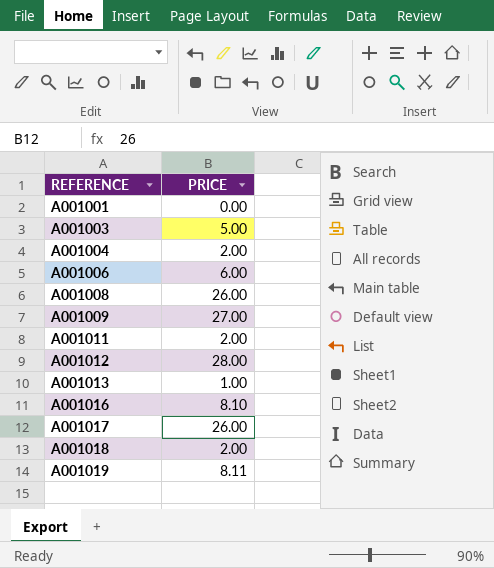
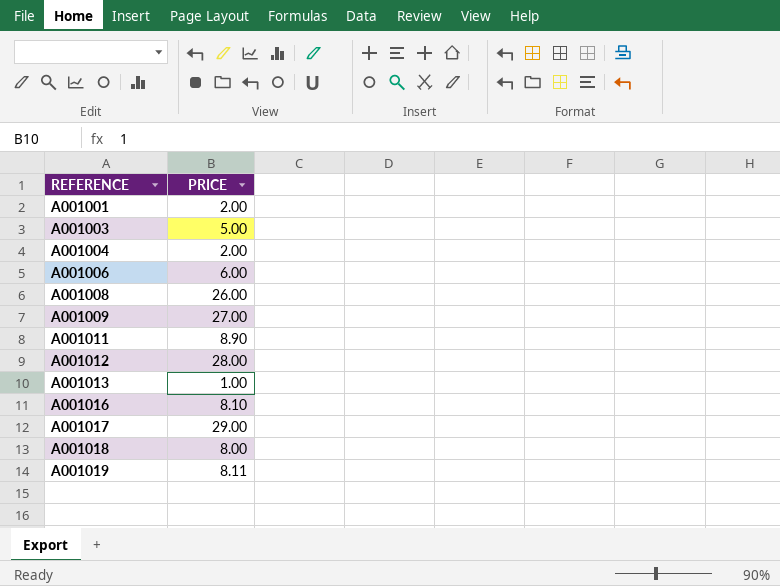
A001001 | PRICE: 0.00 -> 2.00
A001011 | PRICE: 2.00 -> 8.90
A001017 | PRICE: 26.00 -> 29.00
A001018 | PRICE: 2.00 -> 8.00

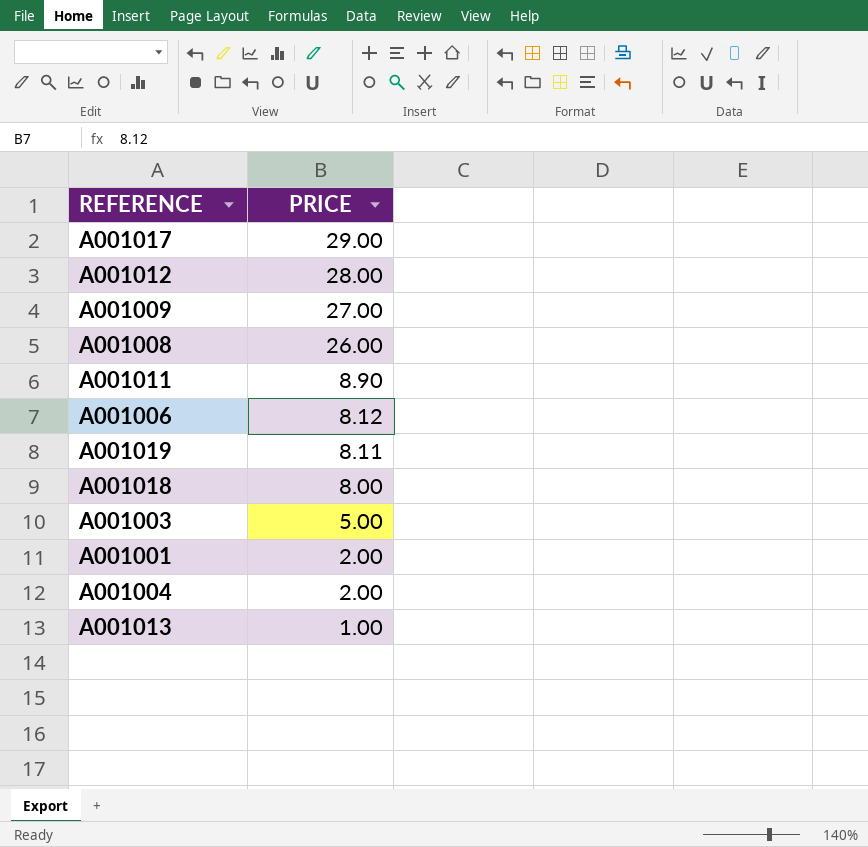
row order: REFERENCE ascending -> PRICE descending
row A001016: 8.10 -> none
A001006 | PRICE: 6.00 -> 8.12

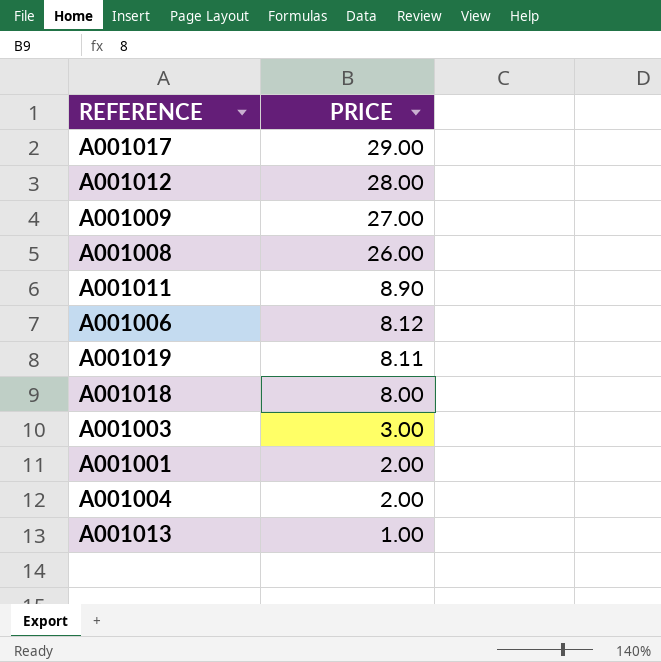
A001003 | PRICE: 5.00 -> 3.00

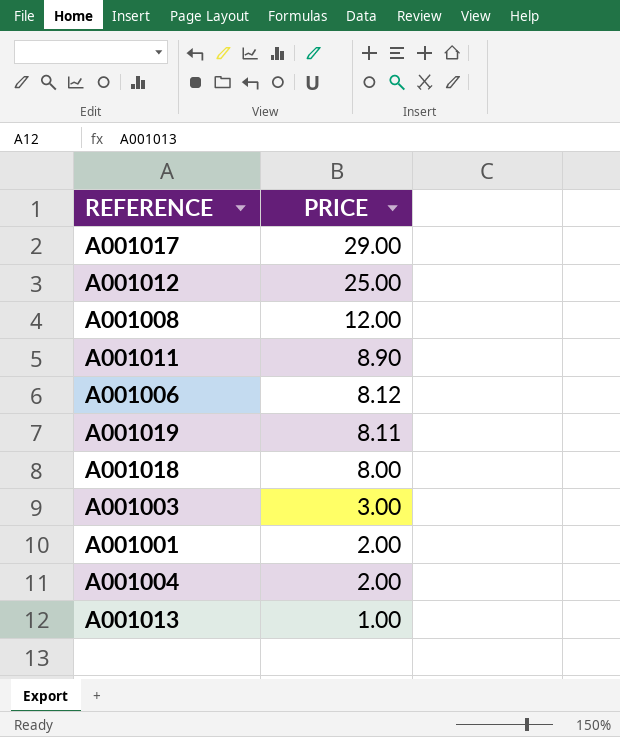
row A001009: 27.00 -> none
A001012 | PRICE: 28.00 -> 25.00
A001008 | PRICE: 26.00 -> 12.00

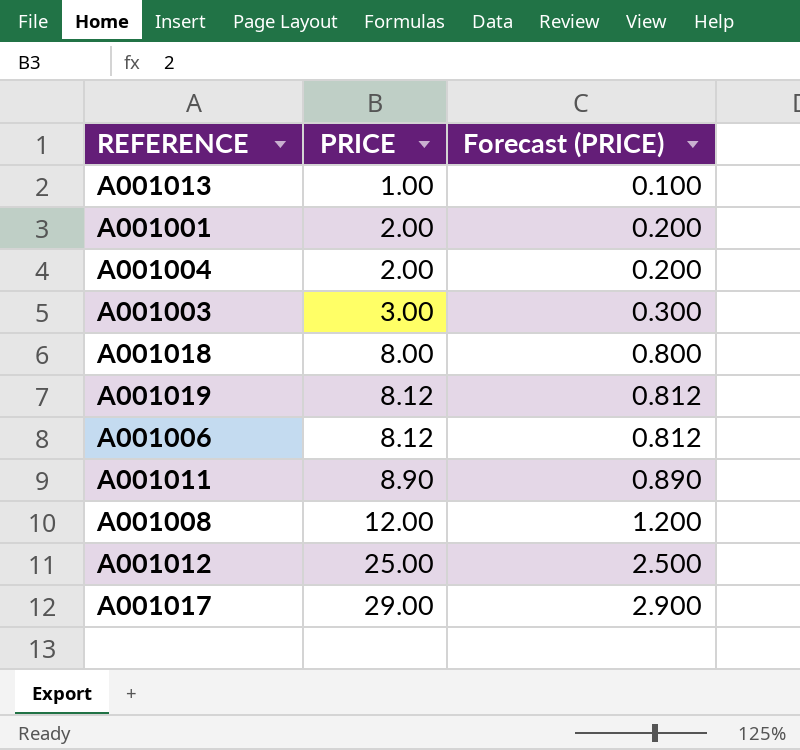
row order: PRICE descending -> PRICE ascending
column Forecast (PRICE) | formula: none -> [PRICE] * 0.1
A001019 | PRICE: 8.11 -> 8.12

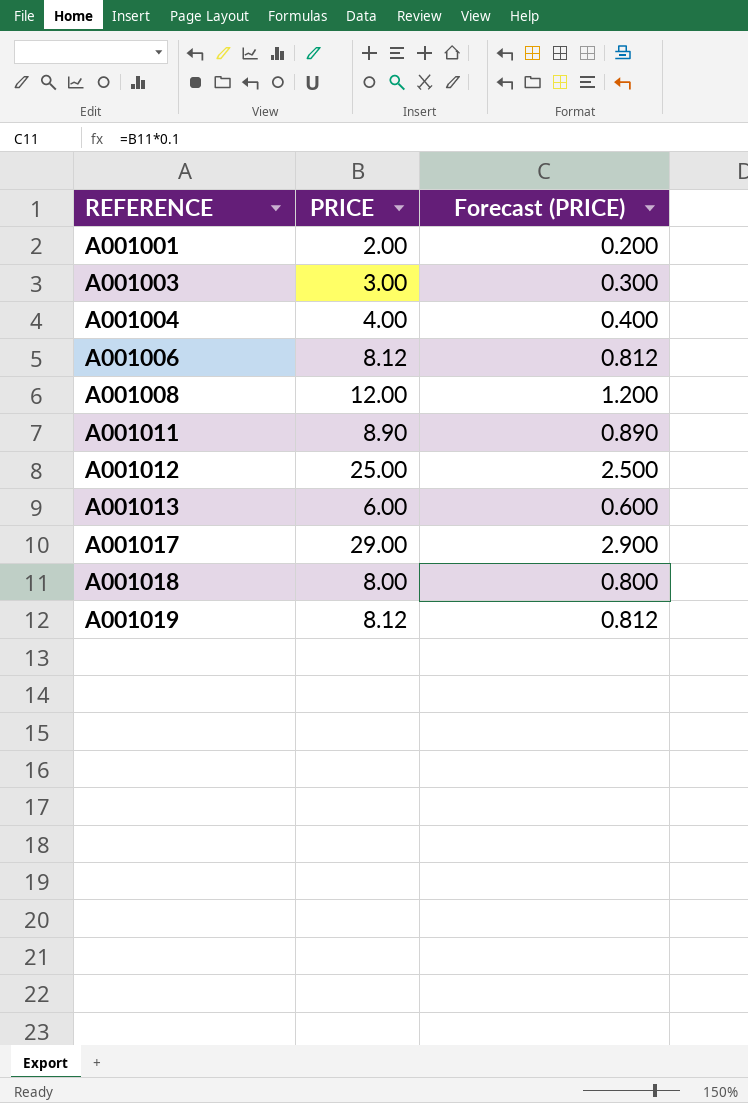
row order: PRICE ascending -> REFERENCE ascending
A001004 | PRICE: 2.00 -> 4.00
A001004 | Forecast (PRICE): 0.200 -> 0.400
A001013 | PRICE: 1.00 -> 6.00
A001013 | Forecast (PRICE): 0.100 -> 0.600

